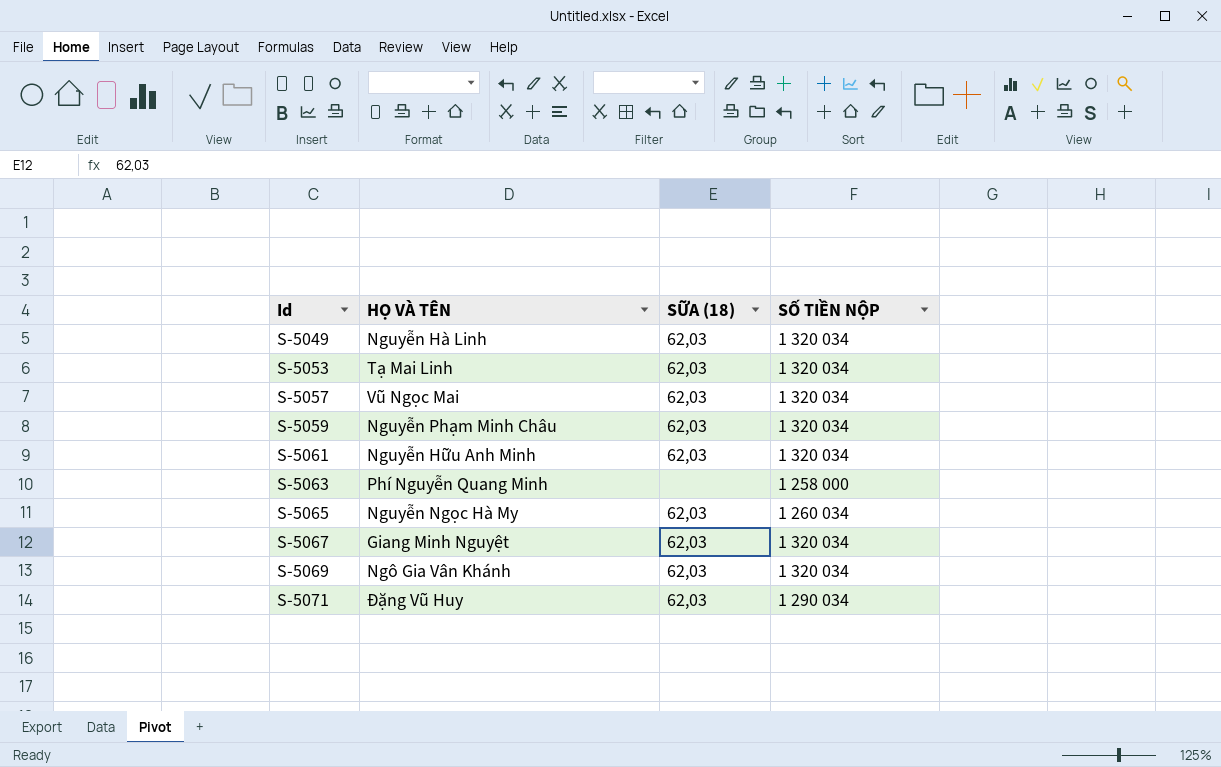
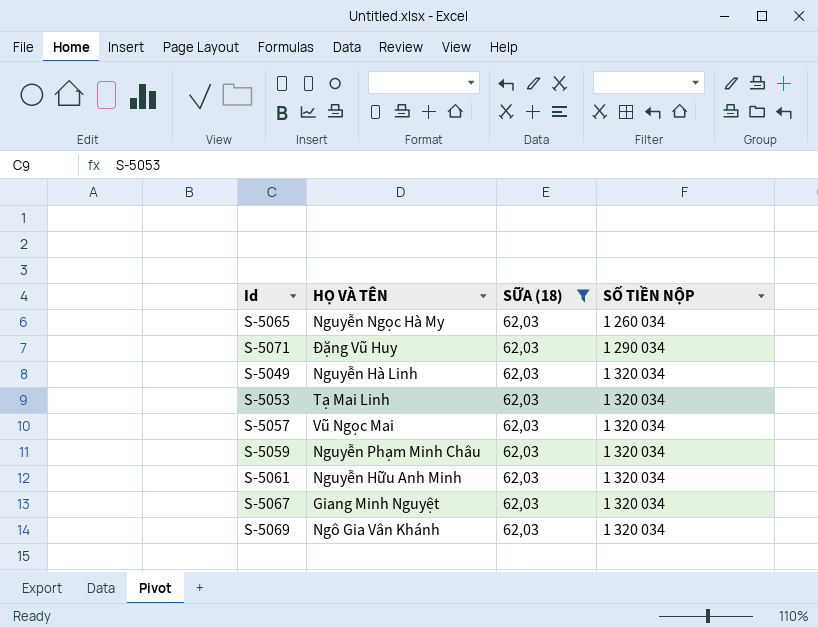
filter: none -> SỮA (18) = 62,03
row order: Id ascending -> SỐ TIỀN NỘP ascending

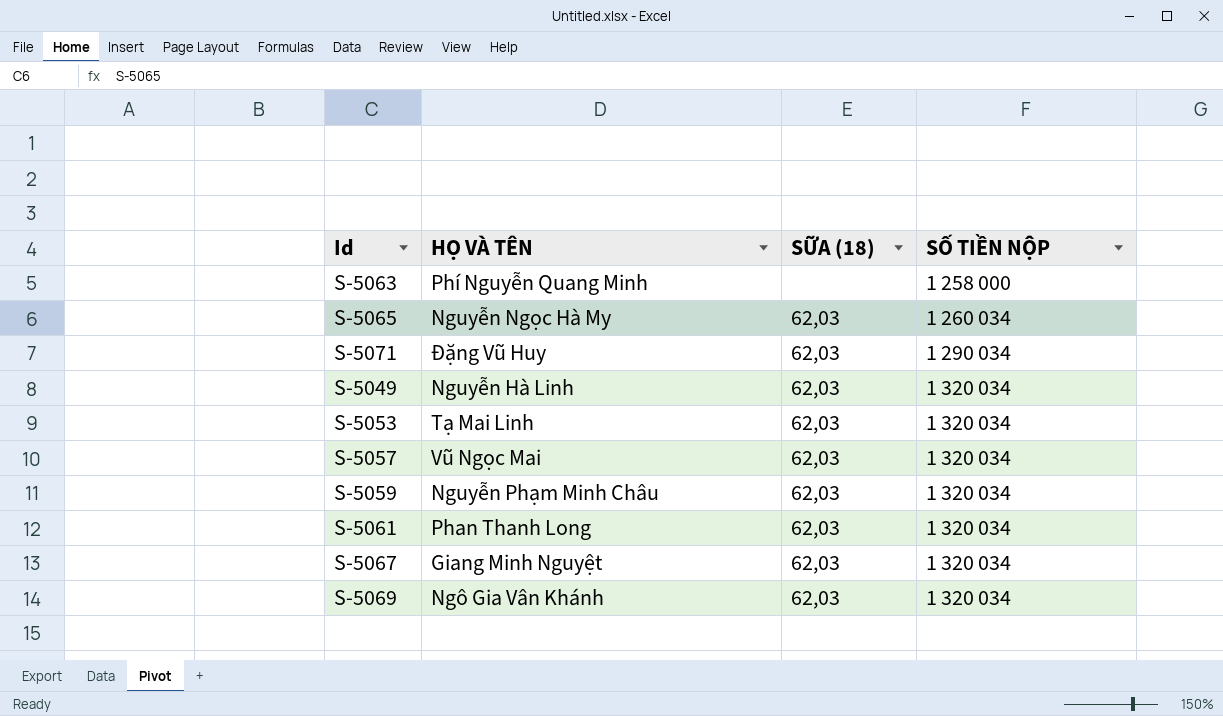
filter: SỮA (18) = 62,03 -> none
S-5061 | HỌ VÀ TÊN: Nguyễn Hữu Anh Minh -> Phan Thanh Long

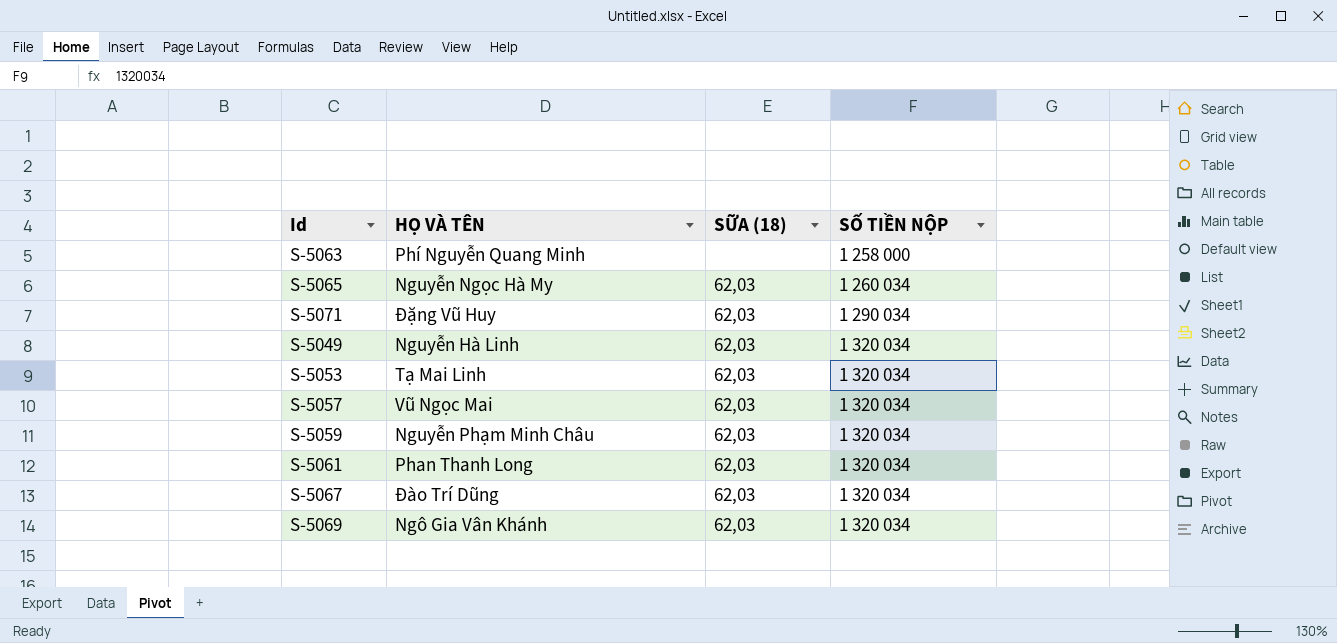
S-5067 | HỌ VÀ TÊN: Giang Minh Nguyệt -> Đào Trí Dũng

